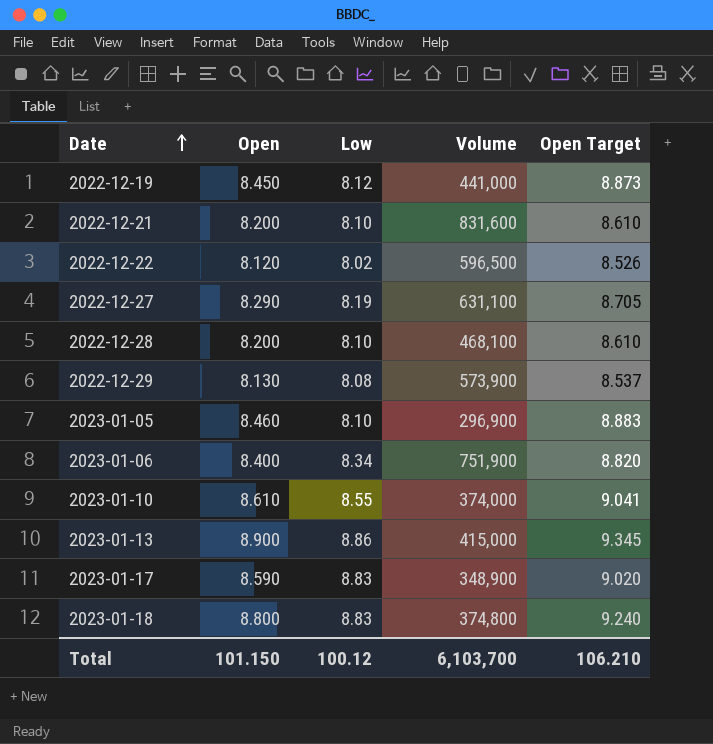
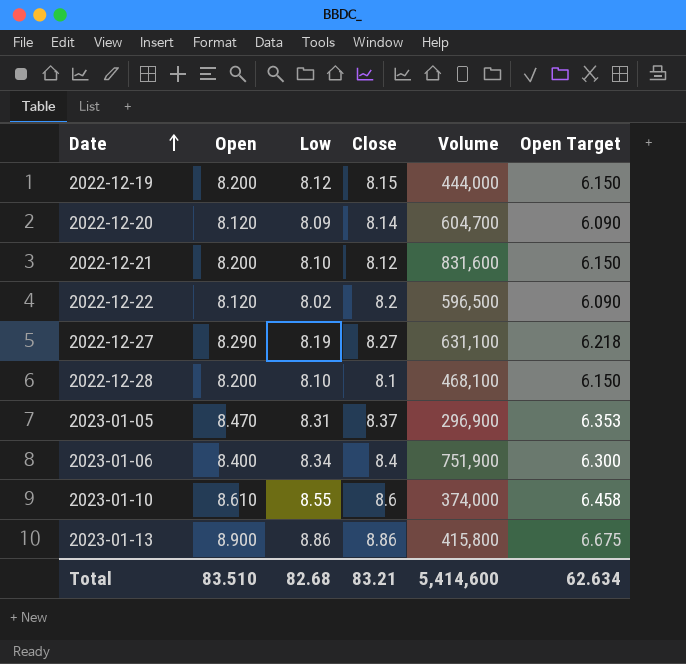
column Close | position: none -> 4
column Open Target | formula: [Open] * 1.05 -> [Open] * 0.75
row 2022-12-29: 8.130 | 8.08 | 573,900 | 8.537 -> none
row 2023-01-17: 8.590 | 8.83 | 348,900 | 9.020 -> none
row 2023-01-18: 8.800 | 8.83 | 374,800 | 9.240 -> none
2022-12-19 | Open: 8.450 -> 8.200
2022-12-19 | Volume: 441,000 -> 444,000
row 2022-12-20: none -> 8.120 | 8.09 | 8.14 | 604,700 | 6.090
2023-01-05 | Open: 8.460 -> 8.470
2023-01-05 | Low: 8.10 -> 8.31
2023-01-13 | Volume: 415,000 -> 415,800
Total | Open: 101.150 -> 83.510
Total | Low: 100.12 -> 82.68
Total | Volume: 6,103,700 -> 5,414,600
Total | Open Target: 106.210 -> 62.634

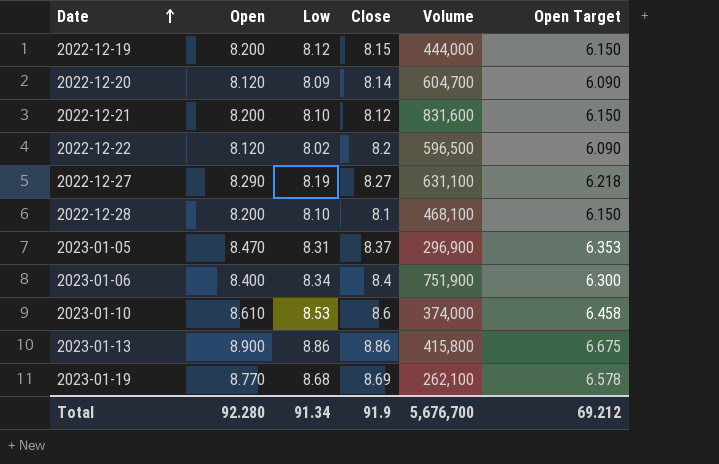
2023-01-10 | Low: 8.55 -> 8.53
row 2023-01-19: none -> 8.770 | 8.68 | 8.69 | 262,100 | 6.578
Total | Open: 83.510 -> 92.280
Total | Low: 82.68 -> 91.34
Total | Close: 83.21 -> 91.9
Total | Volume: 5,414,600 -> 5,676,700
Total | Open Target: 62.634 -> 69.212

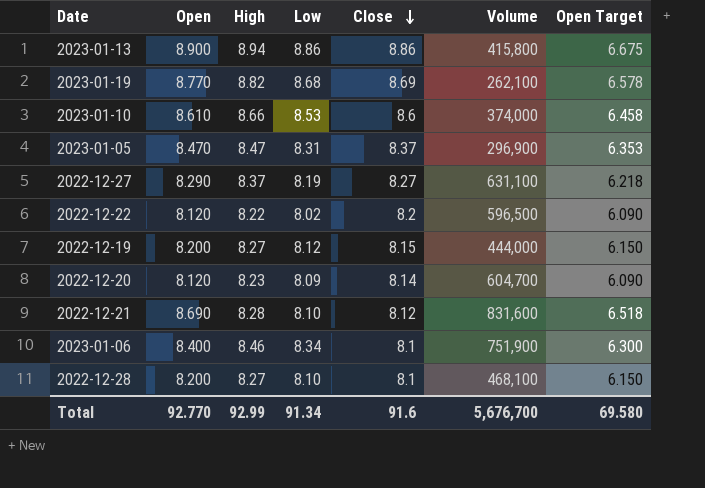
row order: Date ascending -> Close descending
column High | position: none -> 3
2022-12-21 | Open: 8.200 -> 8.690
2022-12-21 | Open Target: 6.150 -> 6.518
2023-01-06 | Close: 8.4 -> 8.1
Total | Open: 92.280 -> 92.770
Total | Close: 91.9 -> 91.6
Total | Open Target: 69.212 -> 69.580

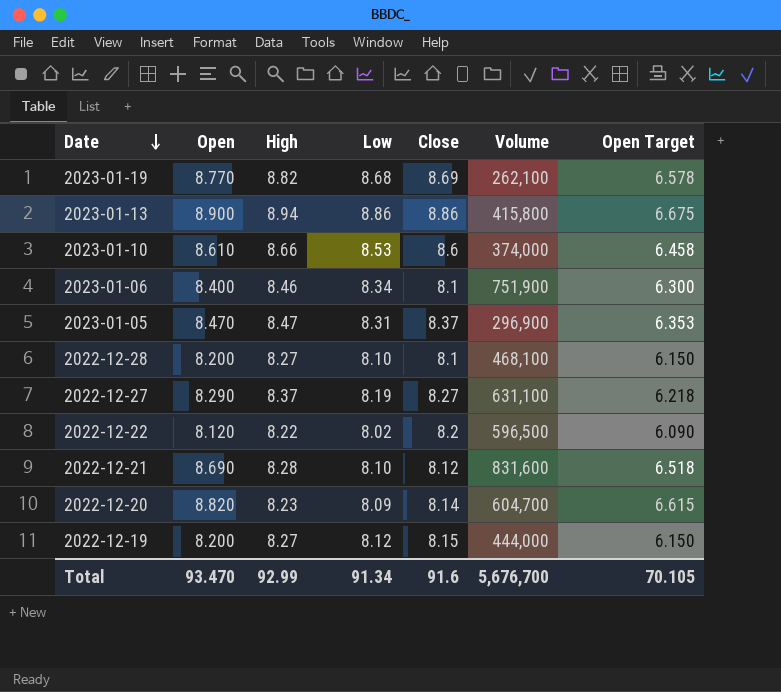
row order: Close descending -> Date descending
2022-12-20 | Open: 8.120 -> 8.820
2022-12-20 | Open Target: 6.090 -> 6.615
Total | Open: 92.770 -> 93.470
Total | Open Target: 69.580 -> 70.105

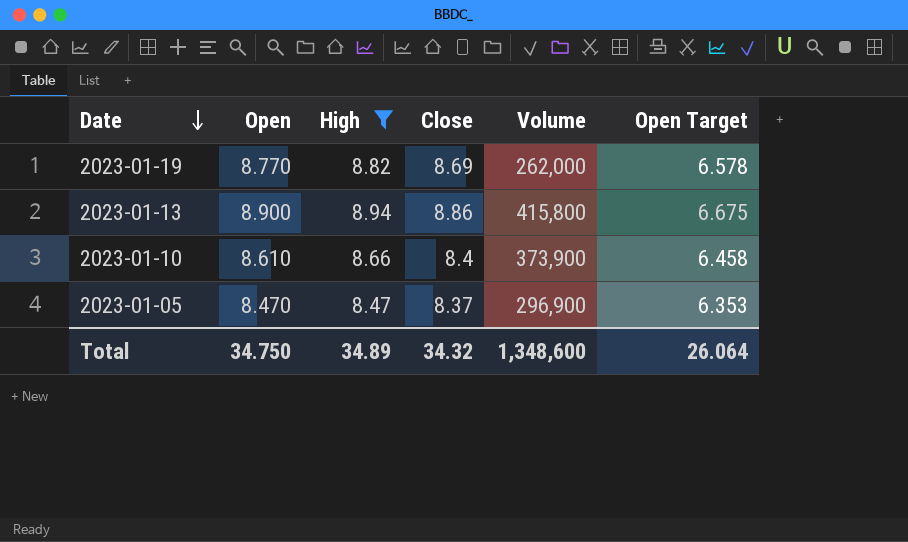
filter: none -> High >= 8.47
column Low | position: 4 -> none
2023-01-19 | Volume: 262,100 -> 262,000
2023-01-10 | Close: 8.6 -> 8.4
2023-01-10 | Volume: 374,000 -> 373,900
Total | Open: 93.470 -> 34.750
Total | High: 92.99 -> 34.89
Total | Close: 91.6 -> 34.32
Total | Volume: 5,676,700 -> 1,348,600
Total | Open Target: 70.105 -> 26.064

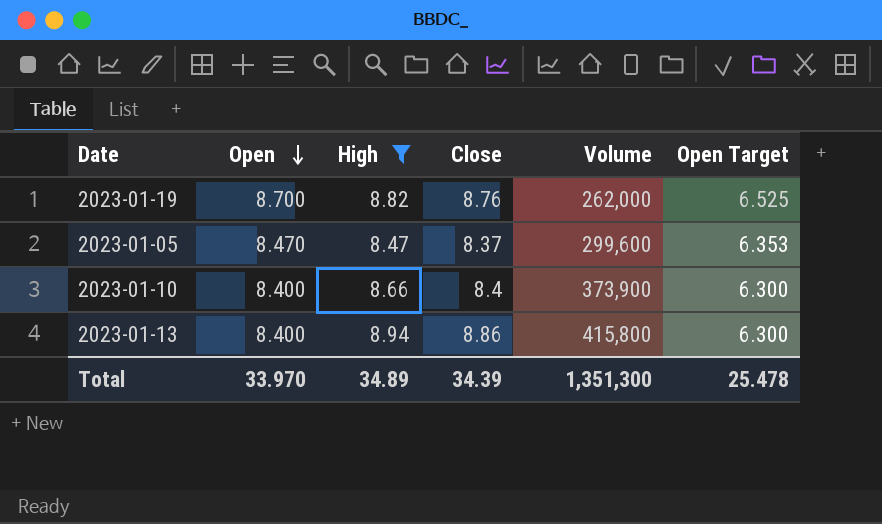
row order: Date descending -> Open descending
2023-01-19 | Open: 8.770 -> 8.700
2023-01-19 | Close: 8.69 -> 8.76
2023-01-19 | Open Target: 6.578 -> 6.525
2023-01-05 | Volume: 296,900 -> 299,600
2023-01-10 | Open: 8.610 -> 8.400
2023-01-10 | Open Target: 6.458 -> 6.300
2023-01-13 | Open: 8.900 -> 8.400
2023-01-13 | Open Target: 6.675 -> 6.300
Total | Open: 34.750 -> 33.970
Total | Close: 34.32 -> 34.39
Total | Volume: 1,348,600 -> 1,351,300
Total | Open Target: 26.064 -> 25.478

